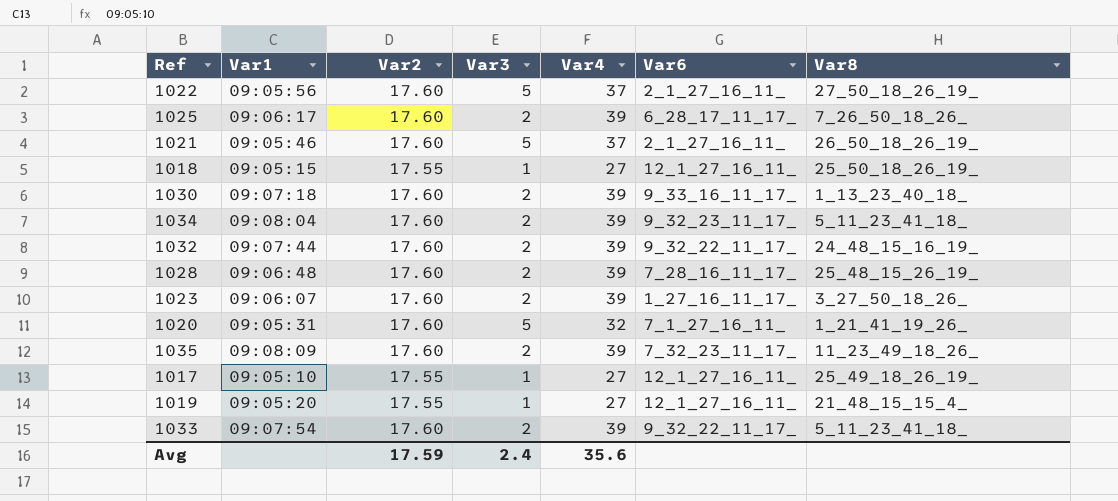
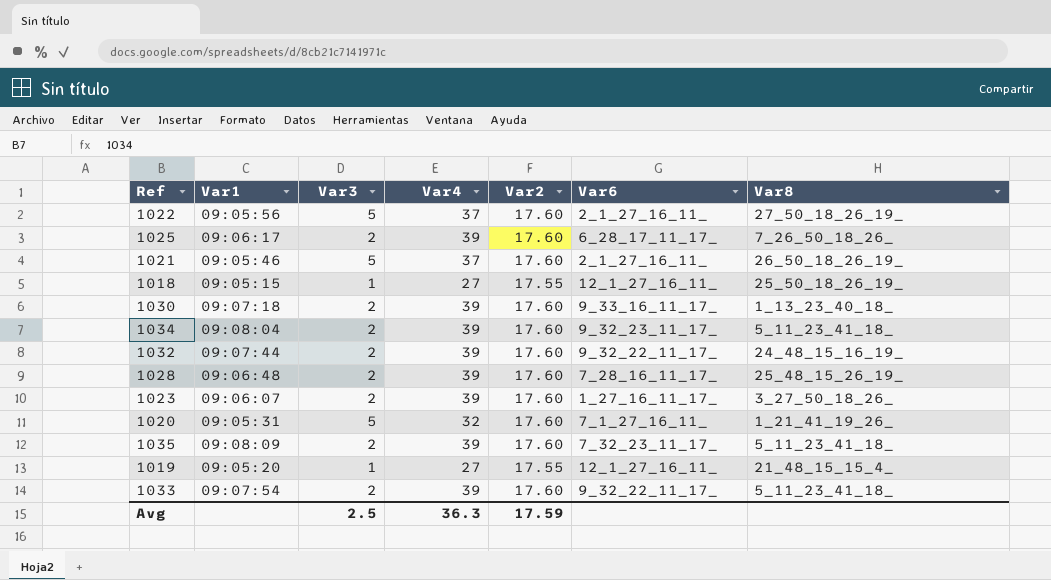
column Var2 | position: 3 -> 5
row 1017: 09:05:10 | 17.55 | 1 | 27 | 12_1_27_16_11_ | 25_49_18_26_19_ -> none
1035 | Var8: 11_23_49_18_26_ -> 5_11_23_41_18_
Avg | Var3: 2.4 -> 2.5
Avg | Var4: 35.6 -> 36.3

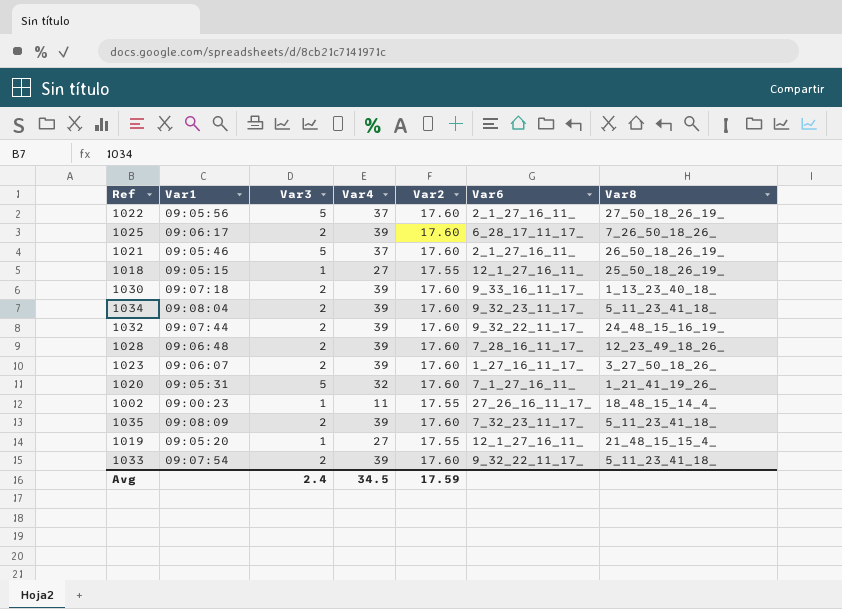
1028 | Var8: 25_48_15_26_19_ -> 12_23_49_18_26_
row 1002: none -> 09:00:23 | 1 | 11 | 17.55 | 27_26_16_11_17_ | 18_48_15_14_4_
Avg | Var3: 2.5 -> 2.4
Avg | Var4: 36.3 -> 34.5

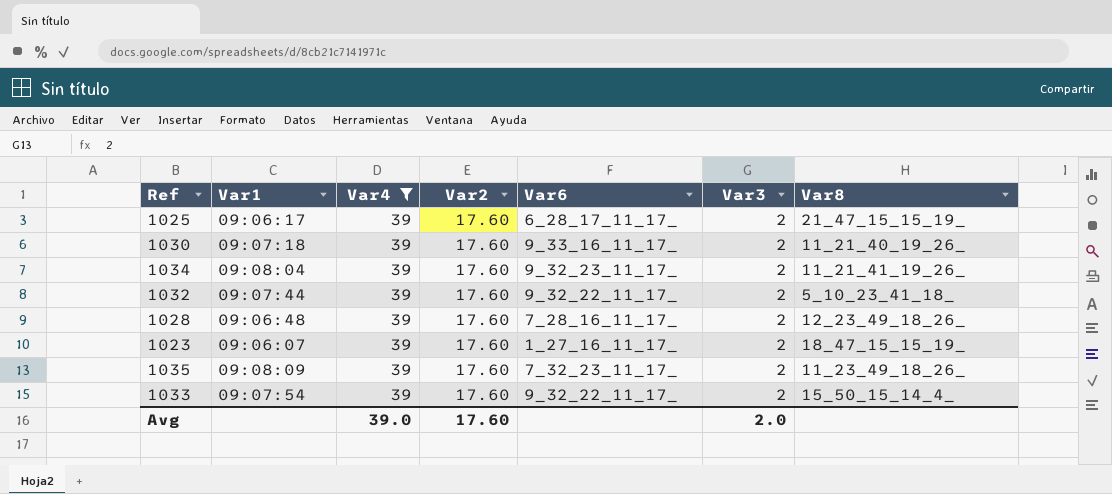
filter: none -> Var4 = 39
column Var3 | position: 3 -> 6
1025 | Var8: 7_26_50_18_26_ -> 21_47_15_15_19_
1030 | Var8: 1_13_23_40_18_ -> 11_21_40_19_26_
1034 | Var8: 5_11_23_41_18_ -> 11_21_41_19_26_
1032 | Var8: 24_48_15_16_19_ -> 5_10_23_41_18_
1023 | Var8: 3_27_50_18_26_ -> 18_47_15_15_19_
1035 | Var8: 5_11_23_41_18_ -> 11_23_49_18_26_
1033 | Var8: 5_11_23_41_18_ -> 15_50_15_14_4_
Avg | Var4: 34.5 -> 39.0
Avg | Var2: 17.59 -> 17.60
Avg | Var3: 2.4 -> 2.0

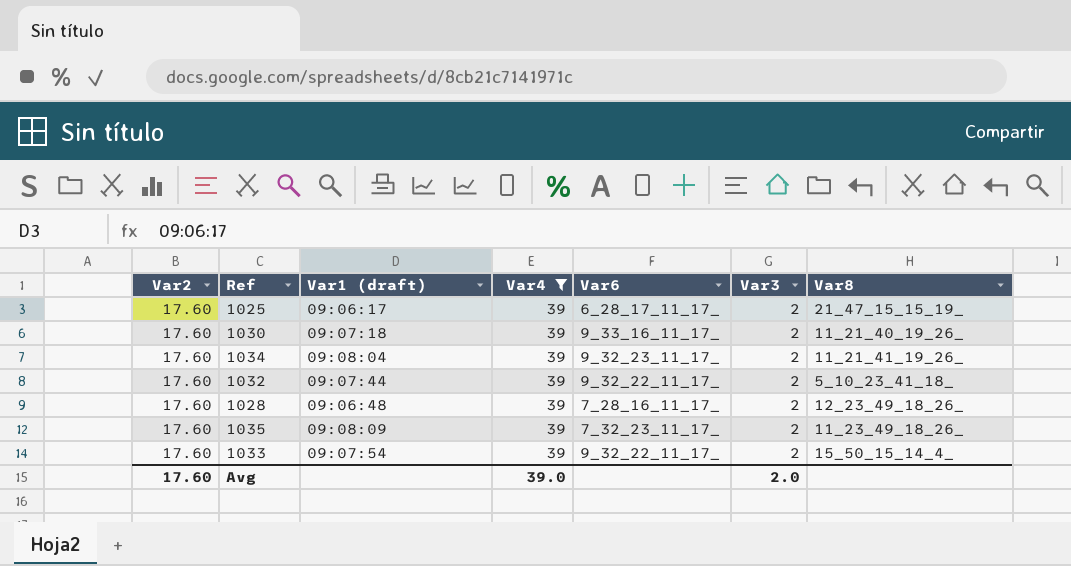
column Var2 | position: 4 -> 1
column name: Var1 -> Var1 (draft)
row 1023: 09:06:07 | 39 | 17.60 | 1_27_16_11_17_ | 2 | 18_47_15_15_19_ -> none

